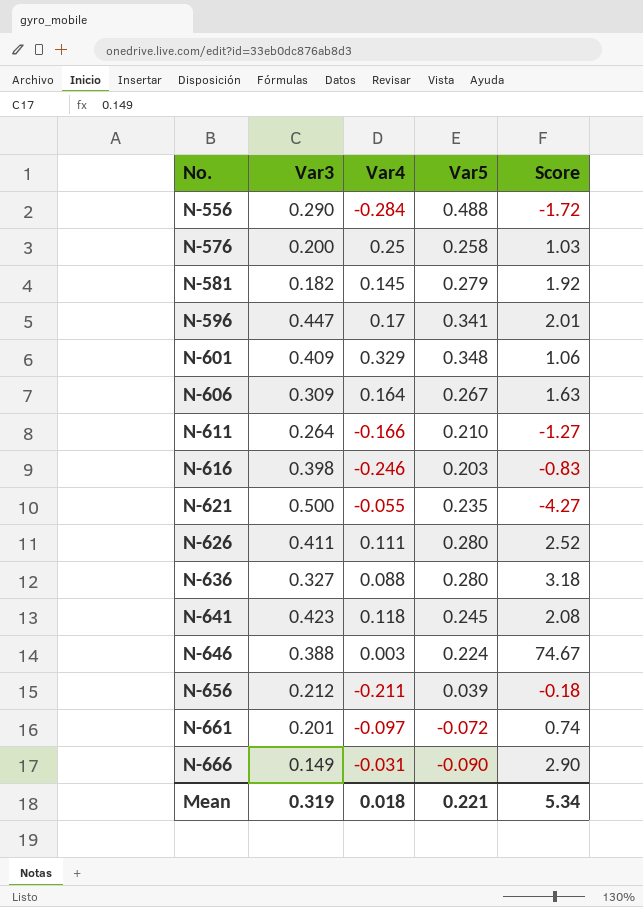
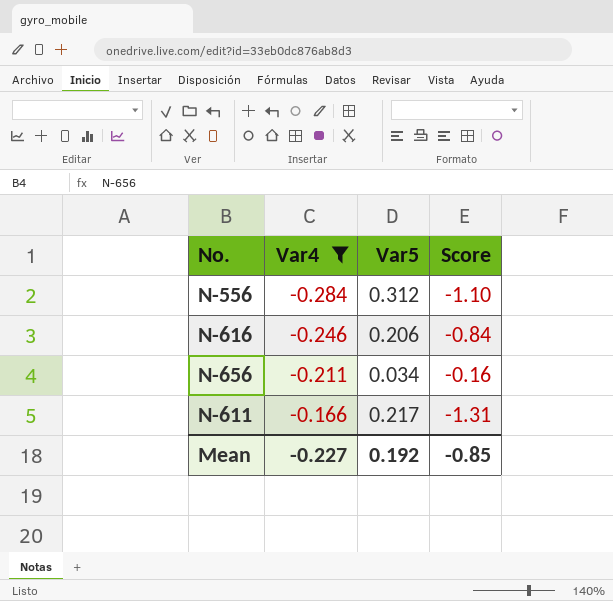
filter: none -> Var4 <= -0.166
row order: No. ascending -> Var4 ascending
column Var3 | position: 2 -> none
N-556 | Var5: 0.488 -> 0.312
N-556 | Score: -1.72 -> -1.10
N-616 | Var5: 0.203 -> 0.206
N-616 | Score: -0.83 -> -0.84
N-656 | Var5: 0.039 -> 0.034
N-656 | Score: -0.18 -> -0.16
N-611 | Var5: 0.210 -> 0.217
N-611 | Score: -1.27 -> -1.31
Mean | Var4: 0.018 -> -0.227
Mean | Var5: 0.221 -> 0.192
Mean | Score: 5.34 -> -0.85

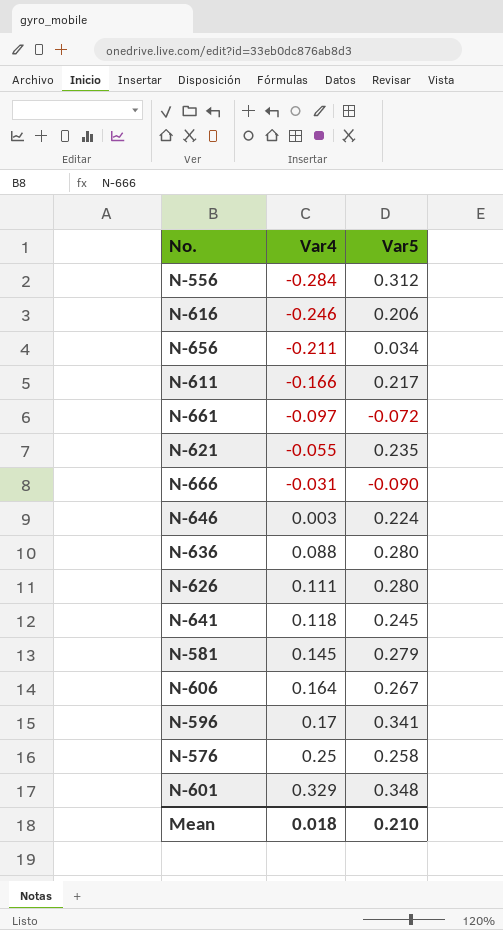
filter: Var4 <= -0.166 -> none
column Score | formula: [Var5] / [Var4] -> none
Mean | Var4: -0.227 -> 0.018
Mean | Var5: 0.192 -> 0.210

